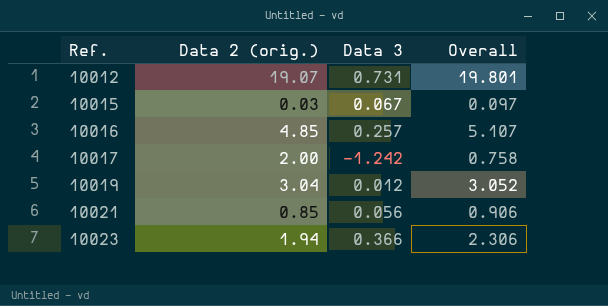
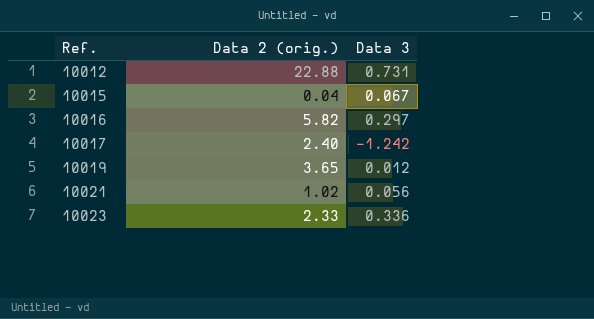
column Overall | formula: [Data 2 (orig.)] + [Data 3] -> none
10012 | Data 2 (orig.): 19.07 -> 22.88
10015 | Data 2 (orig.): 0.03 -> 0.04
10016 | Data 2 (orig.): 4.85 -> 5.82
10016 | Data 3: 0.257 -> 0.297
10017 | Data 2 (orig.): 2.00 -> 2.40
10019 | Data 2 (orig.): 3.04 -> 3.65
10021 | Data 2 (orig.): 0.85 -> 1.02
10023 | Data 2 (orig.): 1.94 -> 2.33
10023 | Data 3: 0.366 -> 0.336

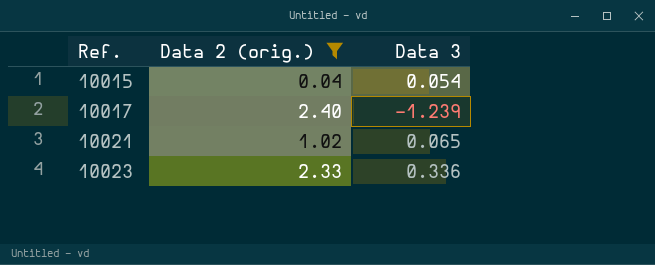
filter: none -> Data 2 (orig.) <= 2.40
10015 | Data 3: 0.067 -> 0.054
10017 | Data 3: -1.242 -> -1.239
10021 | Data 3: 0.056 -> 0.065

